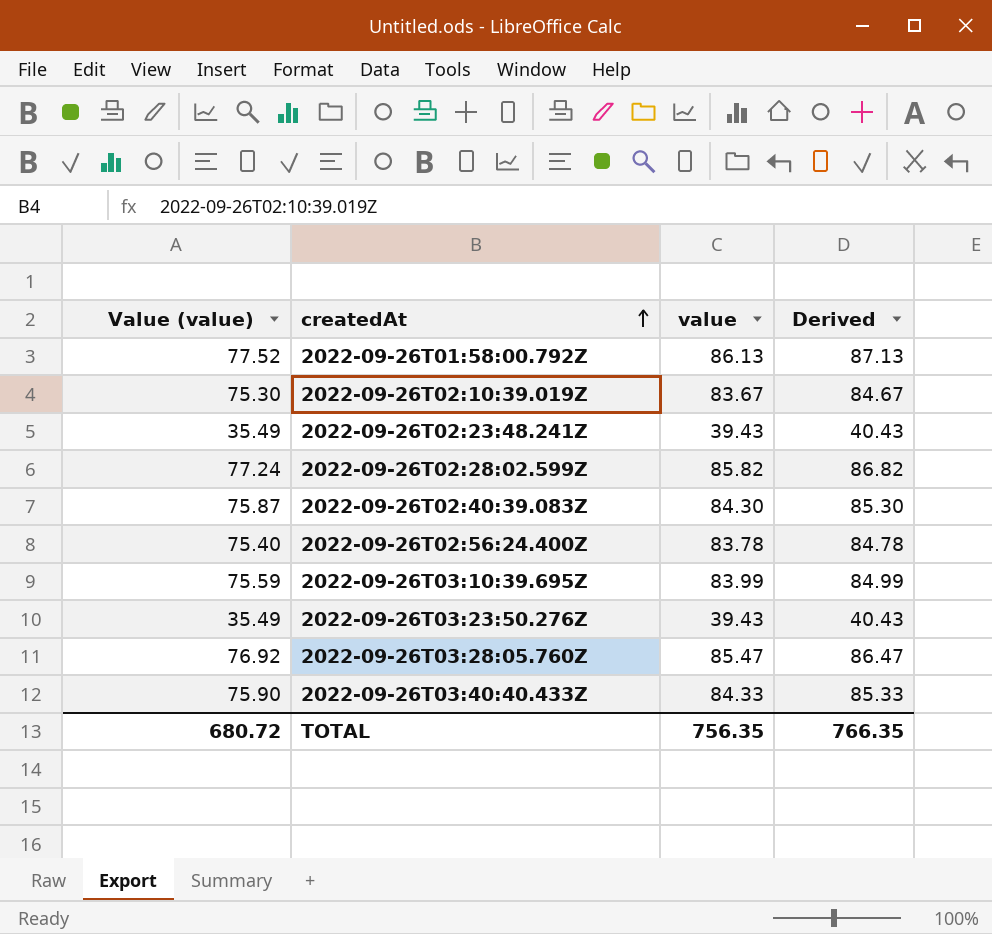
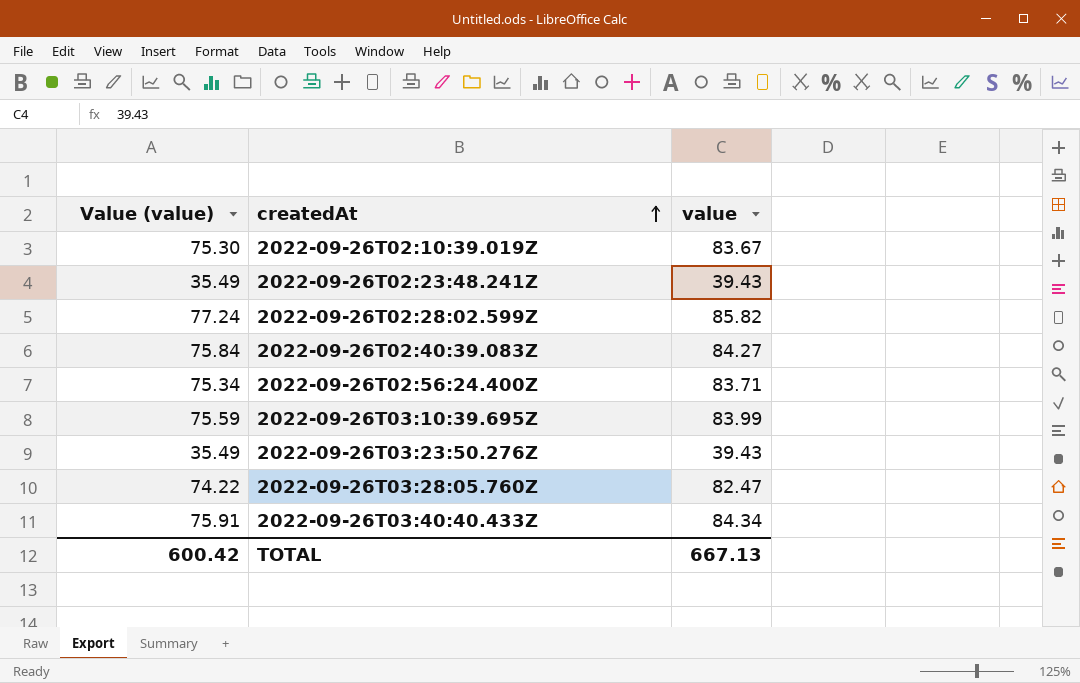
column Derived | formula: [value] + 1 -> none
row 2022-09-26T01:58:00.792Z: 77.52 | 86.13 | 87.13 -> none
2022-09-26T02:40:39.083Z | Value (value): 75.87 -> 75.84
2022-09-26T02:40:39.083Z | value: 84.30 -> 84.27
2022-09-26T02:56:24.400Z | Value (value): 75.40 -> 75.34
2022-09-26T02:56:24.400Z | value: 83.78 -> 83.71
2022-09-26T03:28:05.760Z | Value (value): 76.92 -> 74.22
2022-09-26T03:28:05.760Z | value: 85.47 -> 82.47
2022-09-26T03:40:40.433Z | Value (value): 75.90 -> 75.91
2022-09-26T03:40:40.433Z | value: 84.33 -> 84.34
TOTAL | Value (value): 680.72 -> 600.42
TOTAL | value: 756.35 -> 667.13

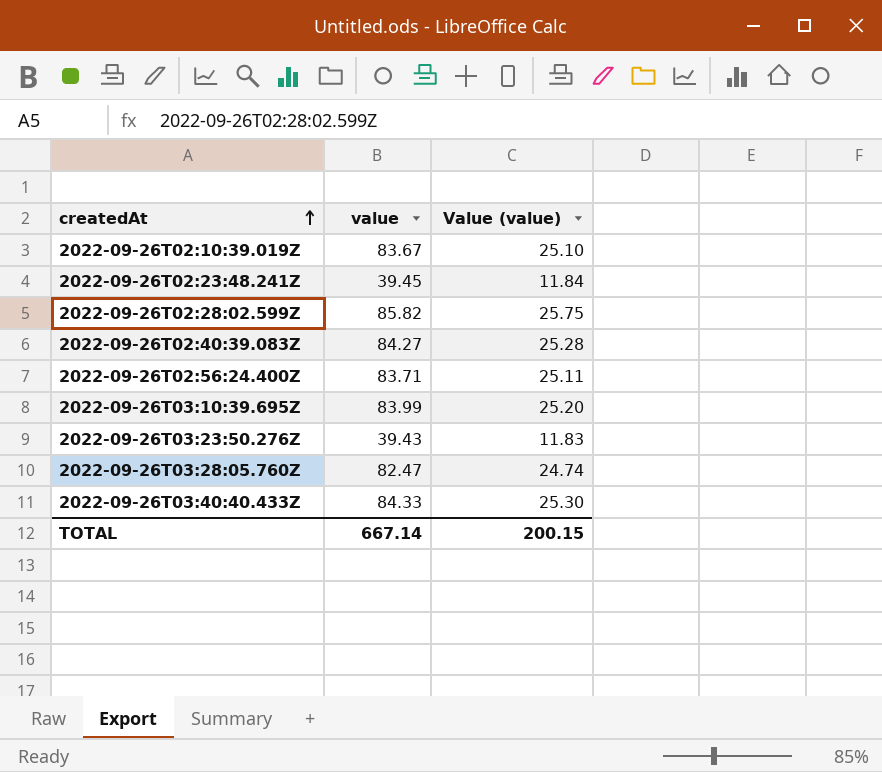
column Value (value) | formula: [value] * 0.9 -> [value] * 0.3
column Value (value) | position: 1 -> 3
2022-09-26T02:23:48.241Z | value: 39.43 -> 39.45
2022-09-26T03:40:40.433Z | value: 84.34 -> 84.33
TOTAL | value: 667.13 -> 667.14
TOTAL | Value (value): 600.42 -> 200.15

